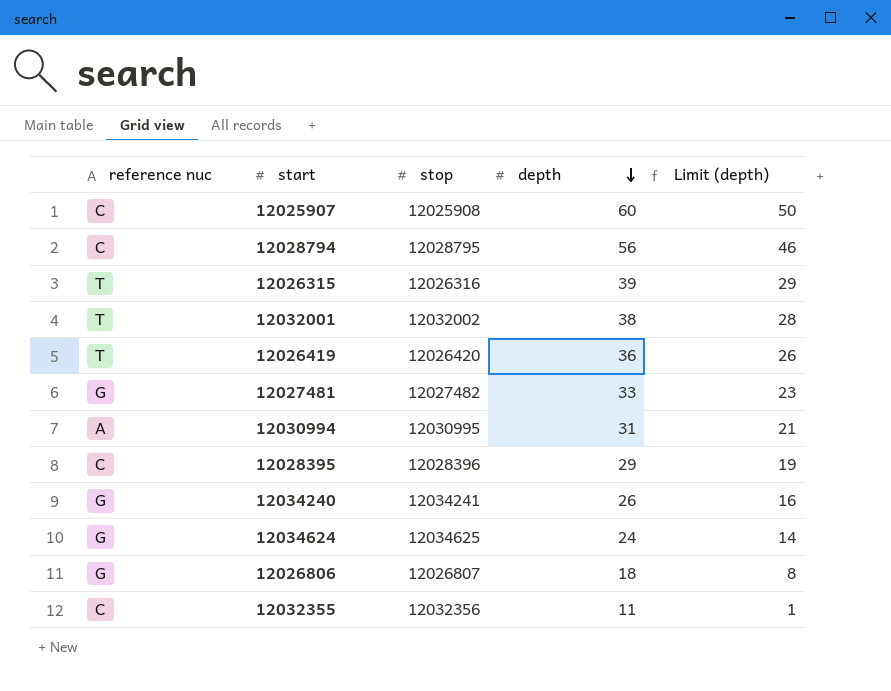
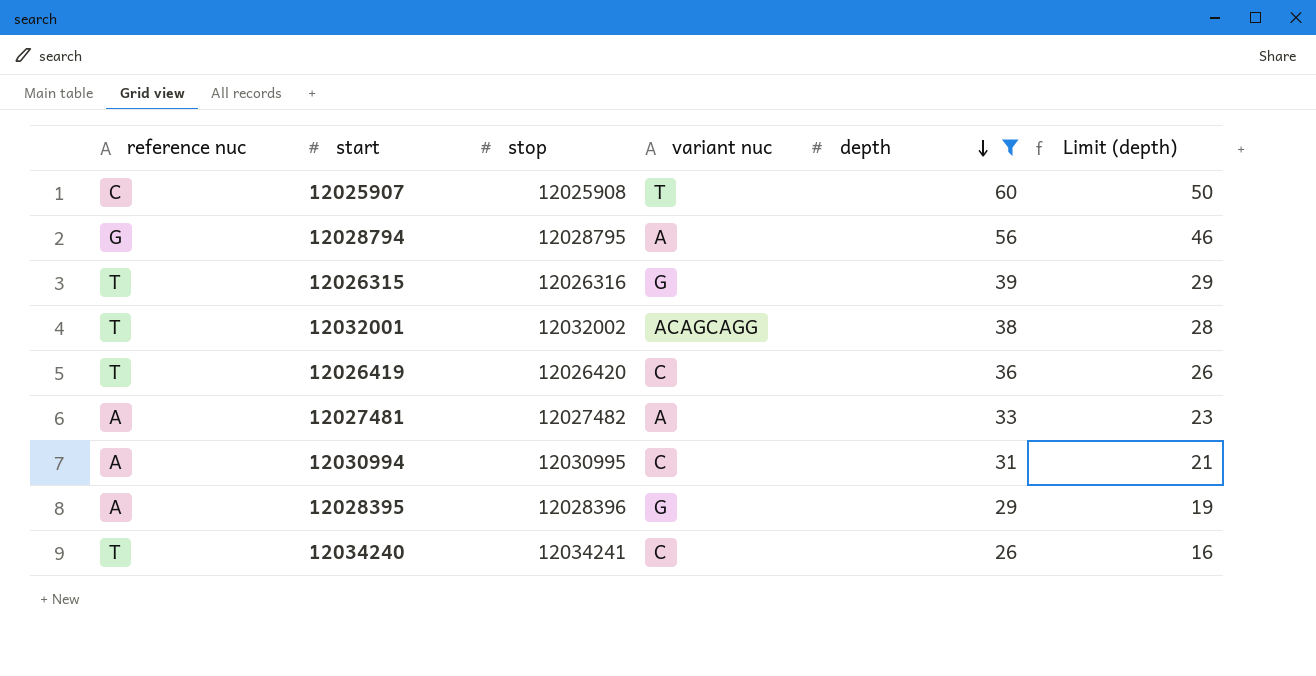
filter: none -> depth >= 26
column variant nuc | position: none -> 4
12028794 | reference nuc: C -> G
12027481 | reference nuc: G -> A
12028395 | reference nuc: C -> A
12034240 | reference nuc: G -> T

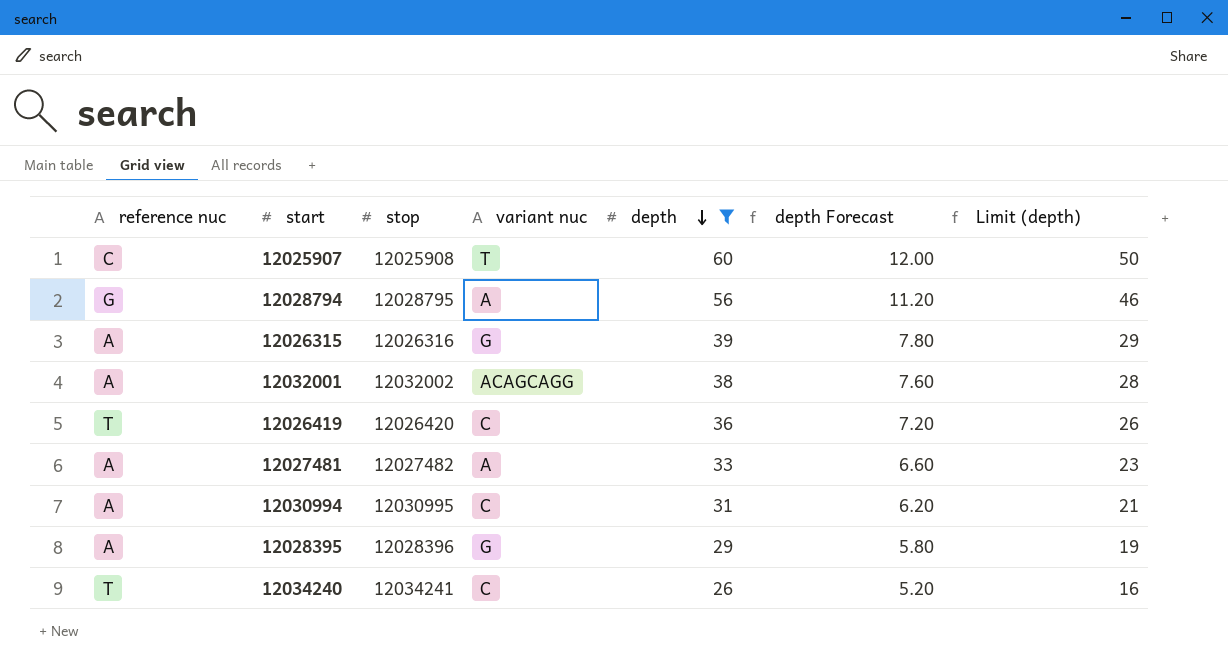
column depth Forecast | formula: none -> [depth] * 0.2
12026315 | reference nuc: T -> A
12032001 | reference nuc: T -> A

